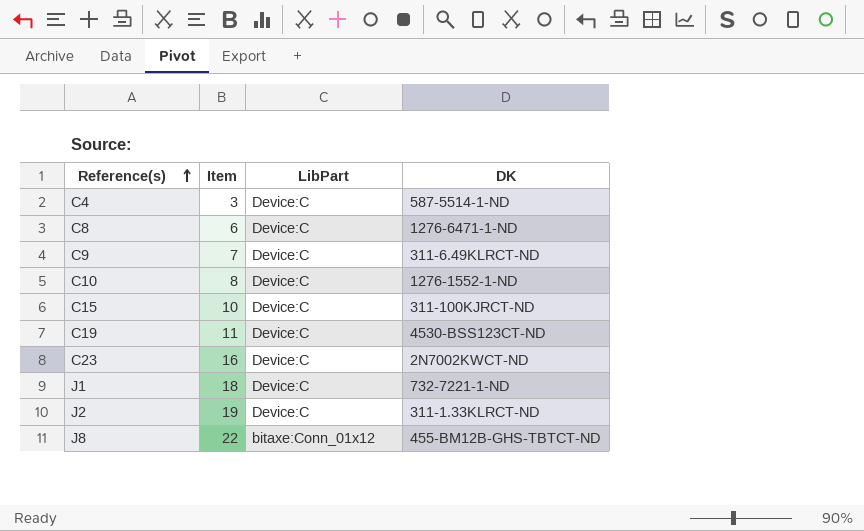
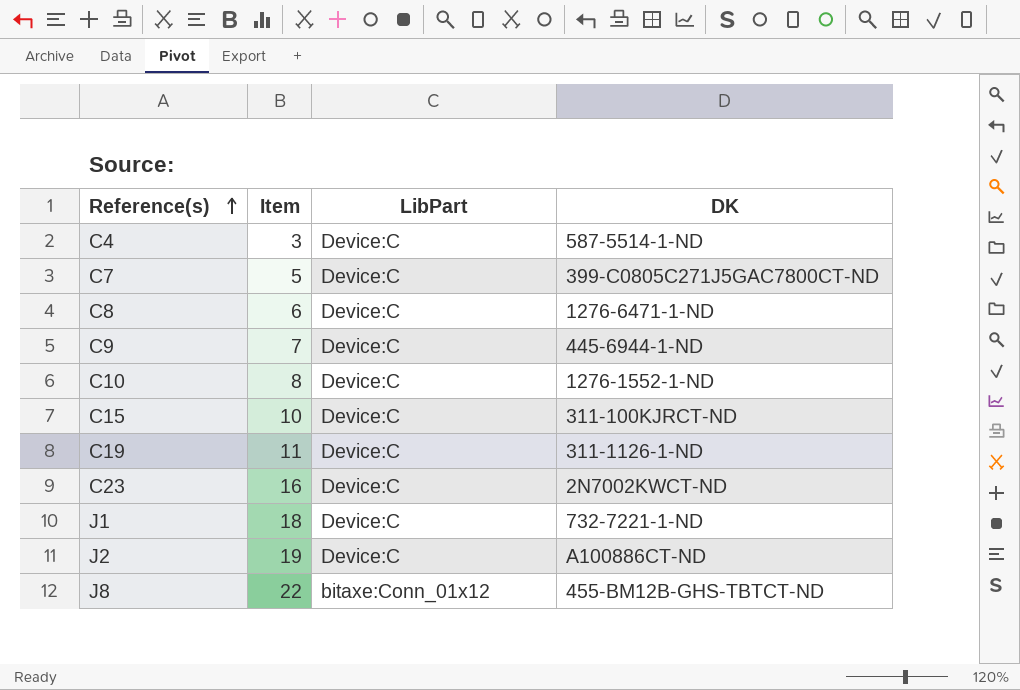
row C7: none -> 5 | Device:C | 399-C0805C271J5GAC7800CT-ND
C9 | DK: 311-6.49KLRCT-ND -> 445-6944-1-ND
C19 | DK: 4530-BSS123CT-ND -> 311-1126-1-ND
J2 | DK: 311-1.33KLRCT-ND -> A100886CT-ND

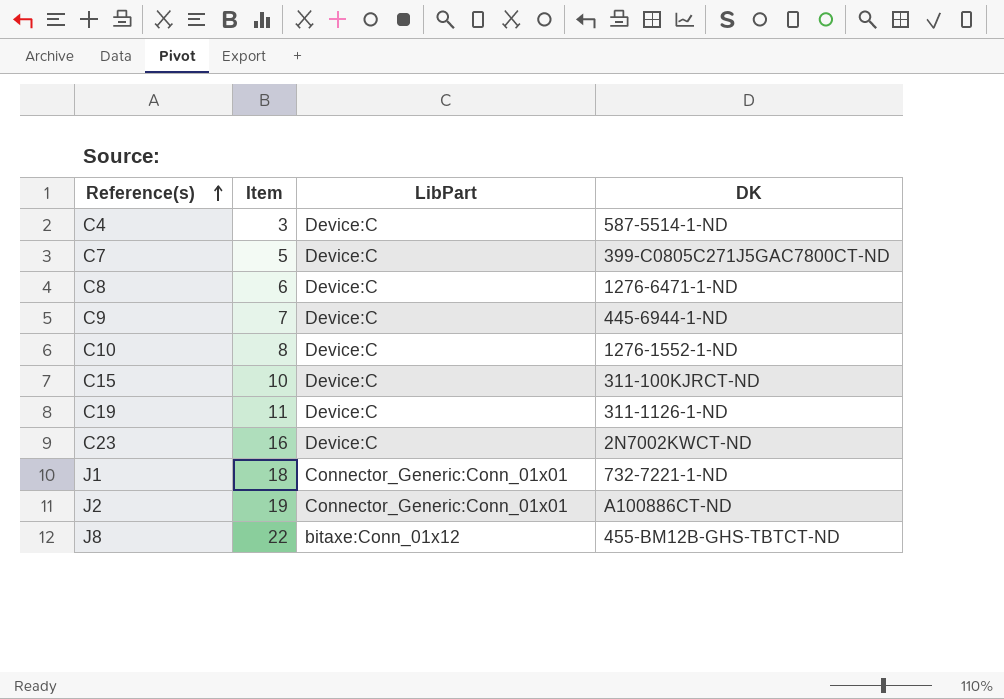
J1 | LibPart: Device:C -> Connector_Generic:Conn_01x01
J2 | LibPart: Device:C -> Connector_Generic:Conn_01x01

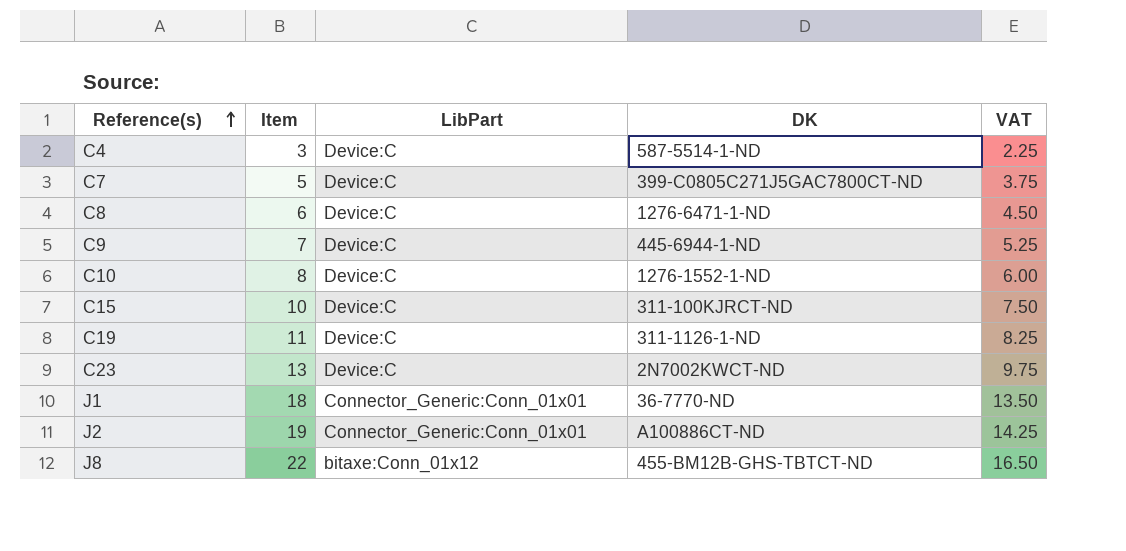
column VAT | formula: none -> [Item] * 0.75
C23 | Item: 16 -> 13
J1 | DK: 732-7221-1-ND -> 36-7770-ND

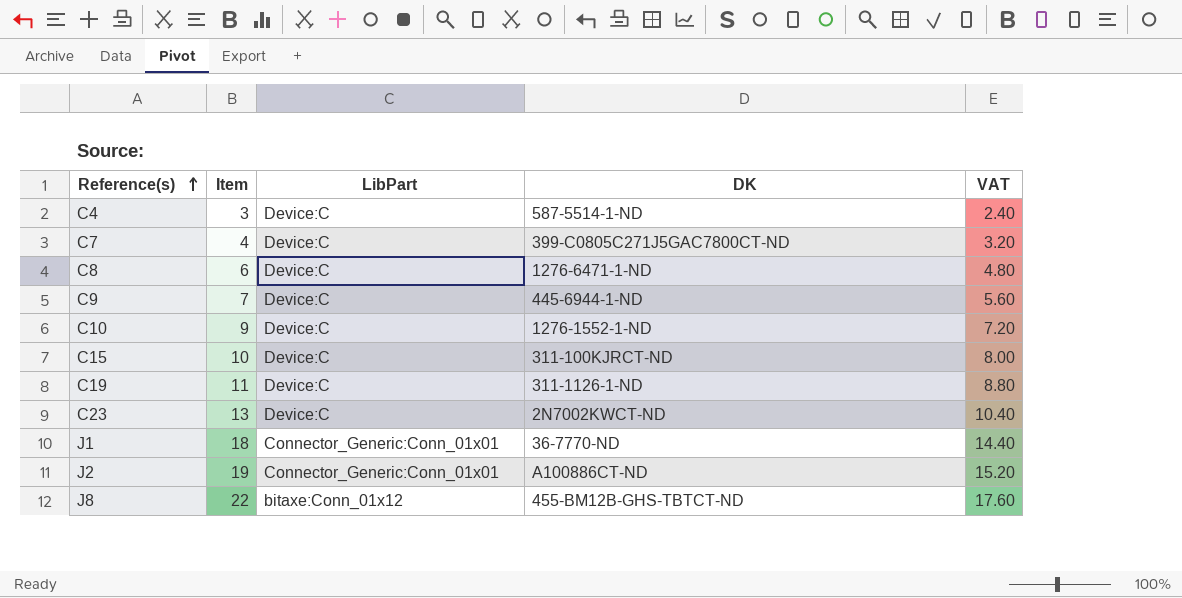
column VAT | formula: [Item] * 0.75 -> [Item] * 0.8
C7 | Item: 5 -> 4
C10 | Item: 8 -> 9

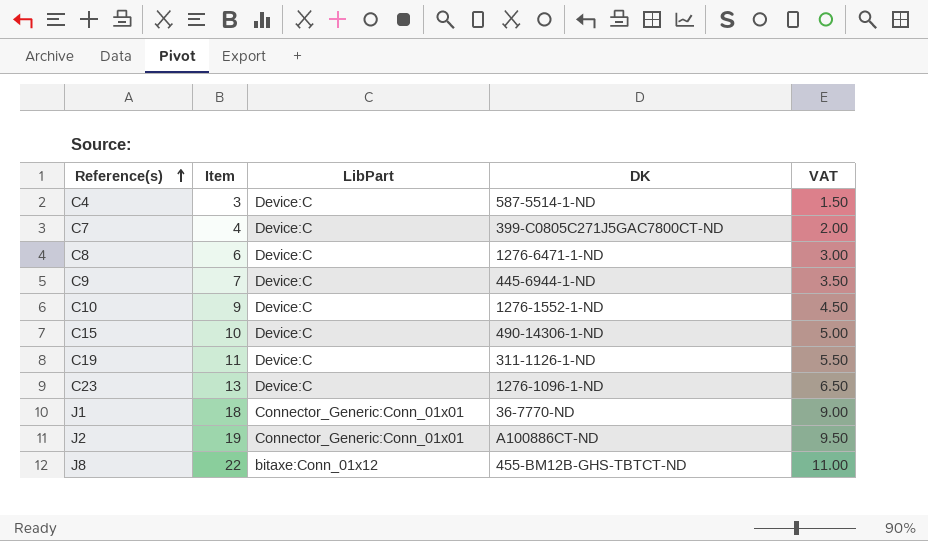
column VAT | formula: [Item] * 0.8 -> [Item] * 0.5
C15 | DK: 311-100KJRCT-ND -> 490-14306-1-ND
C23 | DK: 2N7002KWCT-ND -> 1276-1096-1-ND

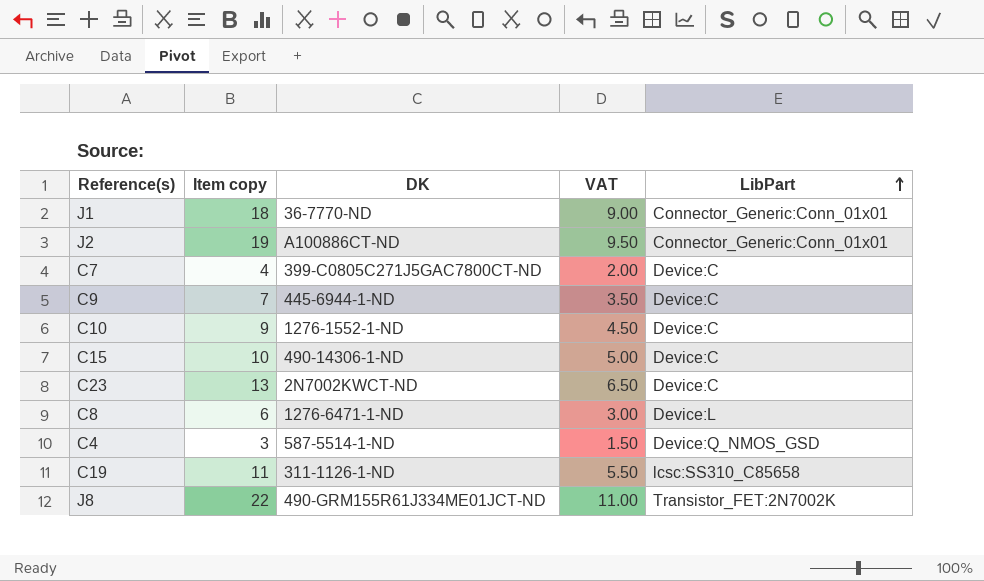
row order: Reference(s) ascending -> LibPart ascending
column name: Item -> Item copy
column LibPart | position: 3 -> 5
C23 | DK: 1276-1096-1-ND -> 2N7002KWCT-ND
C8 | LibPart: Device:C -> Device:L
C4 | LibPart: Device:C -> Device:Q_NMOS_GSD
C19 | LibPart: Device:C -> lcsc:SS310_C85658
J8 | DK: 455-BM12B-GHS-TBTCT-ND -> 490-GRM155R61J334ME01JCT-ND
J8 | LibPart: bitaxe:Conn_01x12 -> Transistor_FET:2N7002K

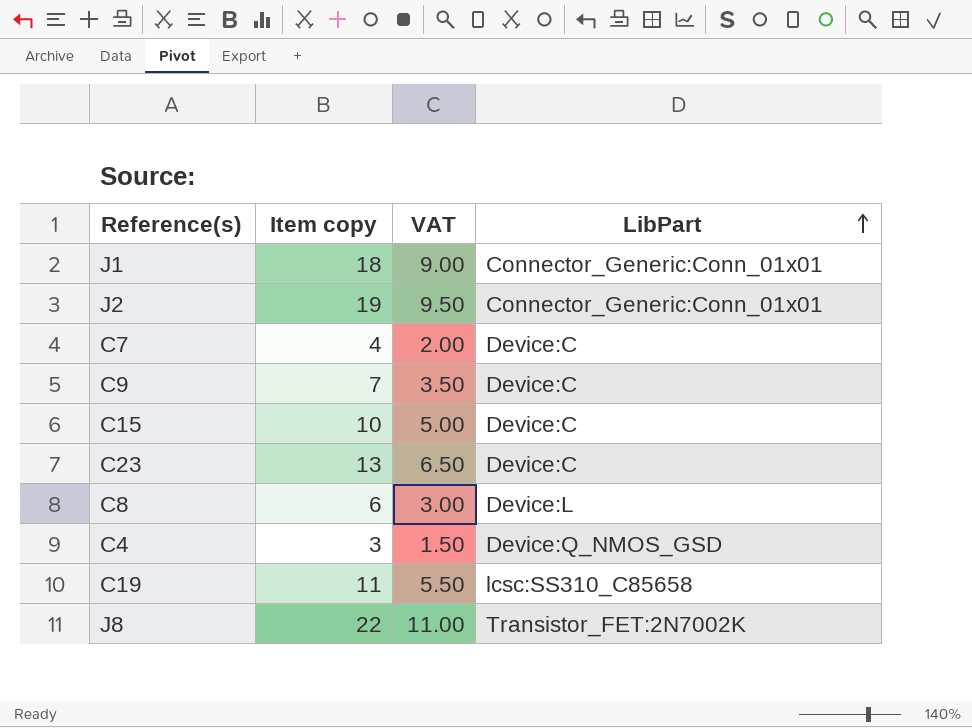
column DK | position: 3 -> none
row C10: 9 | 1276-1552-1-ND | 4.50 | Device:C -> none

